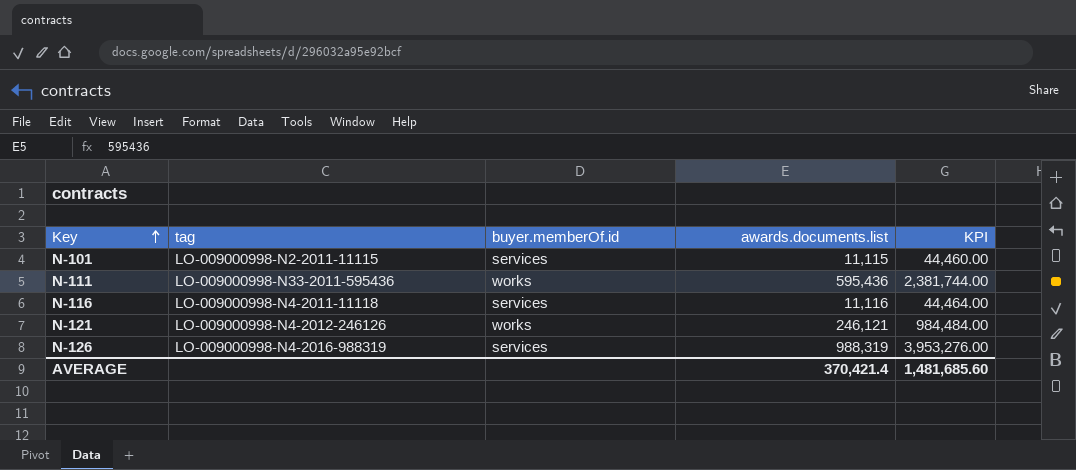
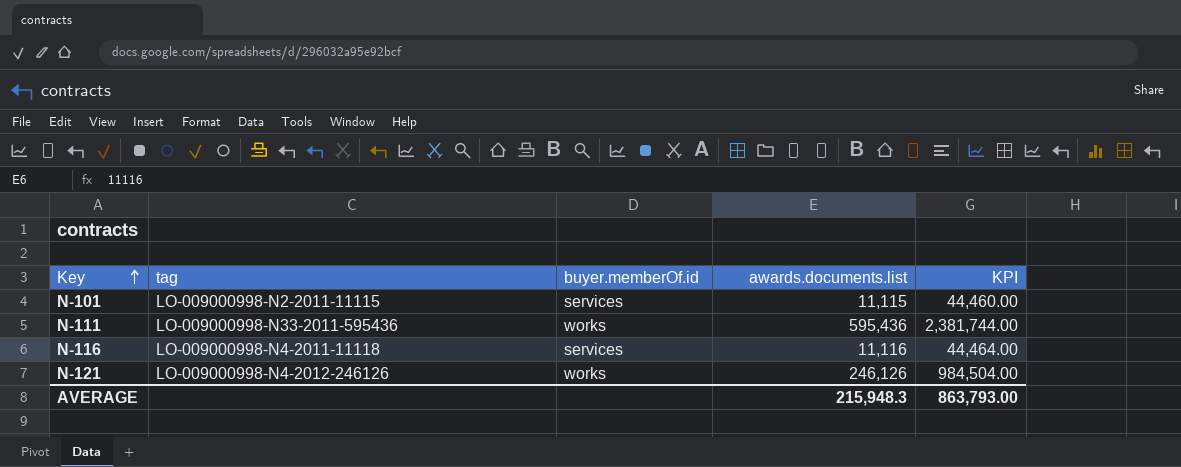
row N-126: LO-009000998-N4-2016-988319 | services | 988,319 | 3,953,276.00 -> none
N-121 | awards.documents.list: 246,121 -> 246,126
N-121 | KPI: 984,484.00 -> 984,504.00
AVERAGE | awards.documents.list: 370,421.4 -> 215,948.3
AVERAGE | KPI: 1,481,685.60 -> 863,793.00

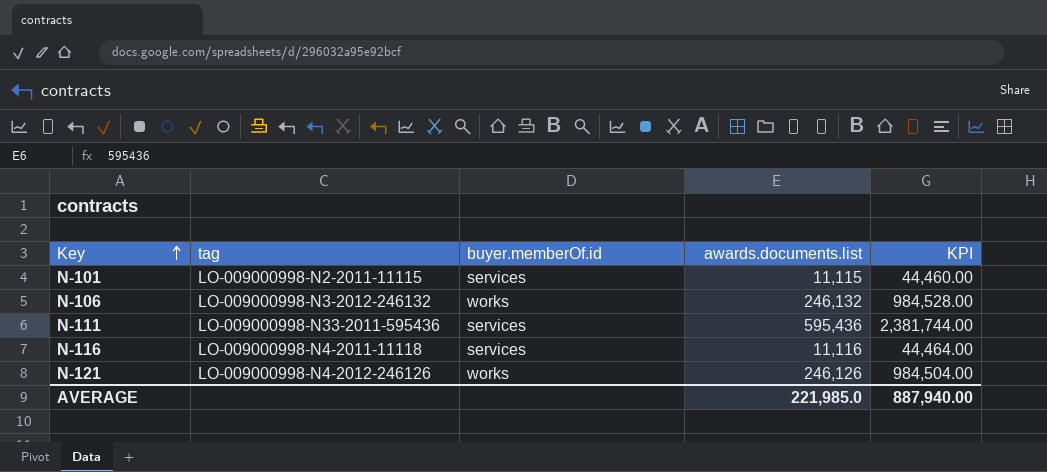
row N-106: none -> LO-009000998-N3-2012-246132 | works | 246,132 | 984,528.00
N-111 | buyer.memberOf.id: works -> services
AVERAGE | awards.documents.list: 215,948.3 -> 221,985.0
AVERAGE | KPI: 863,793.00 -> 887,940.00

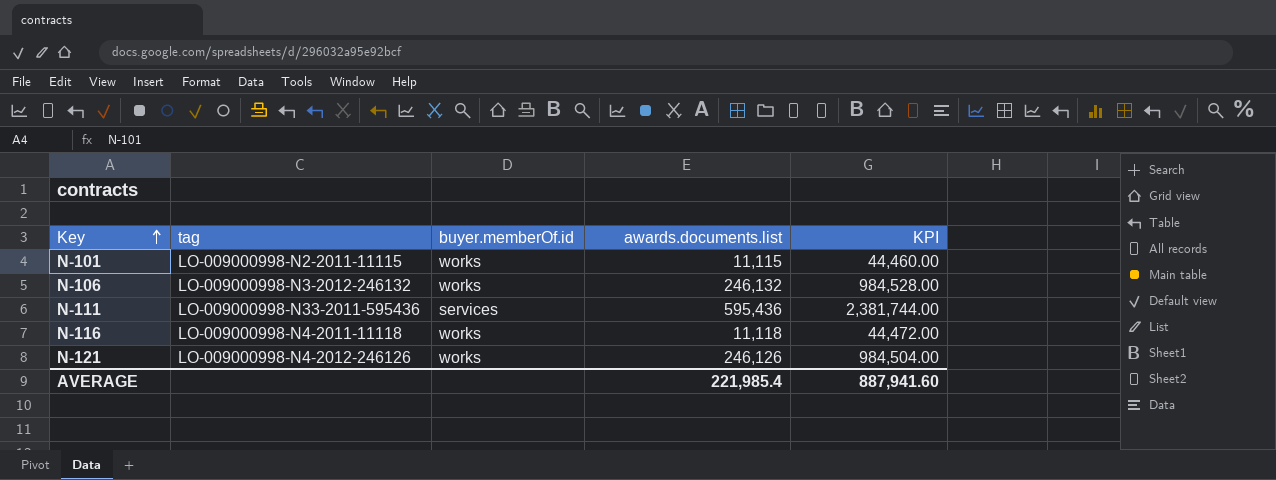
N-101 | buyer.memberOf.id: services -> works
N-116 | buyer.memberOf.id: services -> works
N-116 | awards.documents.list: 11,116 -> 11,118
N-116 | KPI: 44,464.00 -> 44,472.00
AVERAGE | awards.documents.list: 221,985.0 -> 221,985.4
AVERAGE | KPI: 887,940.00 -> 887,941.60

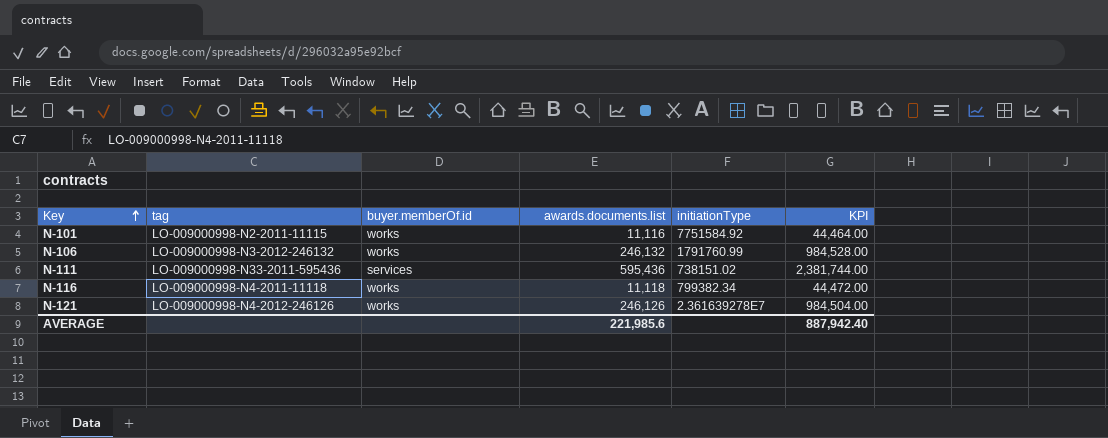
column initiationType | position: none -> 5
N-101 | awards.documents.list: 11,115 -> 11,116
N-101 | KPI: 44,460.00 -> 44,464.00
AVERAGE | awards.documents.list: 221,985.4 -> 221,985.6
AVERAGE | KPI: 887,941.60 -> 887,942.40

